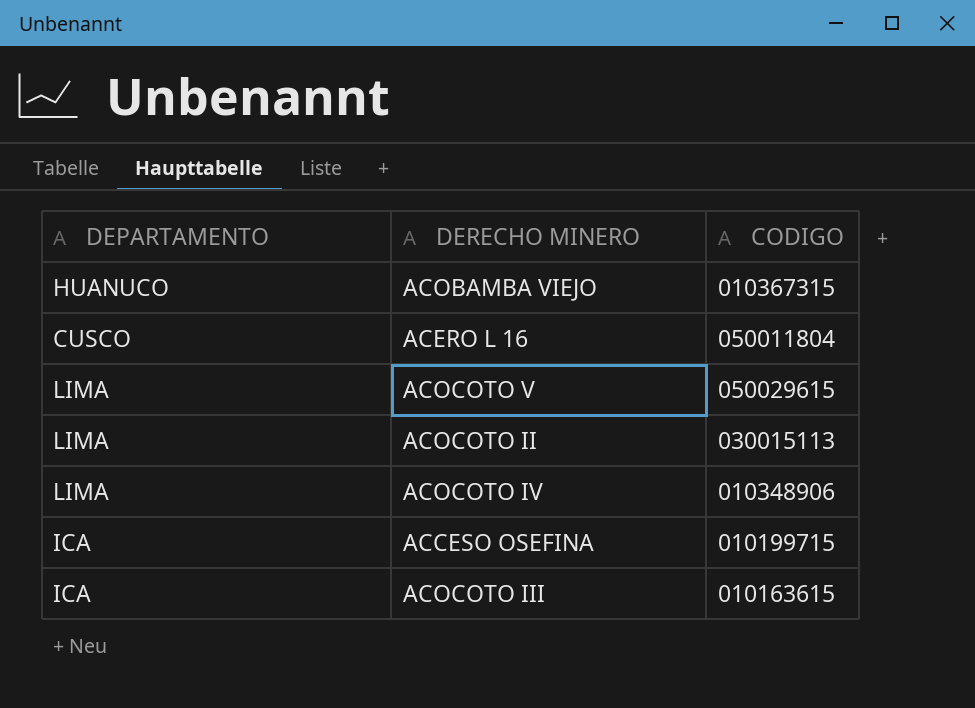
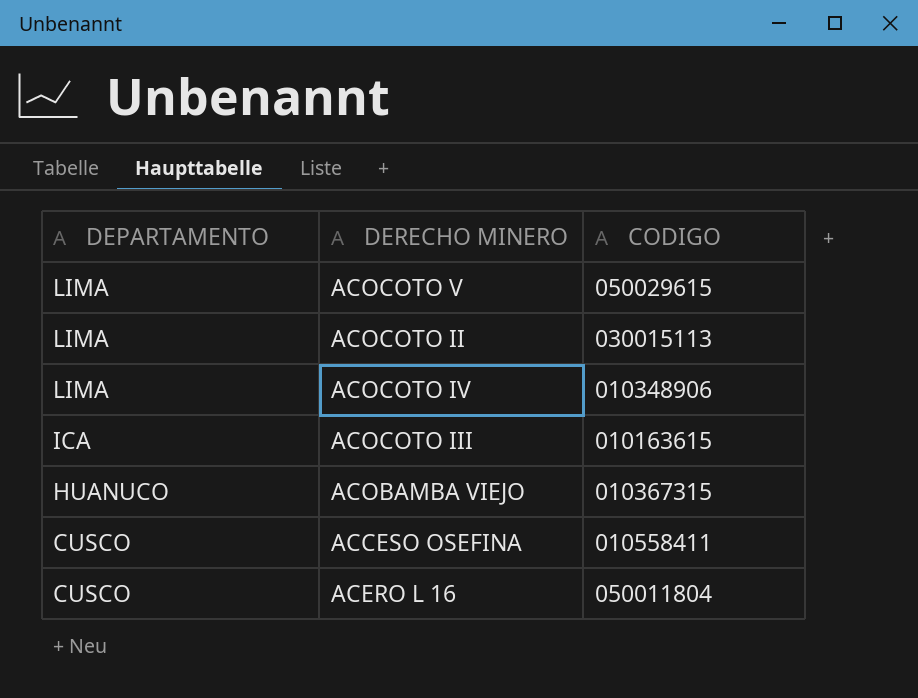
row order: none -> DEPARTAMENTO descending
ACCESO OSEFINA | DEPARTAMENTO: ICA -> CUSCO
ACCESO OSEFINA | CODIGO: 010199715 -> 010558411

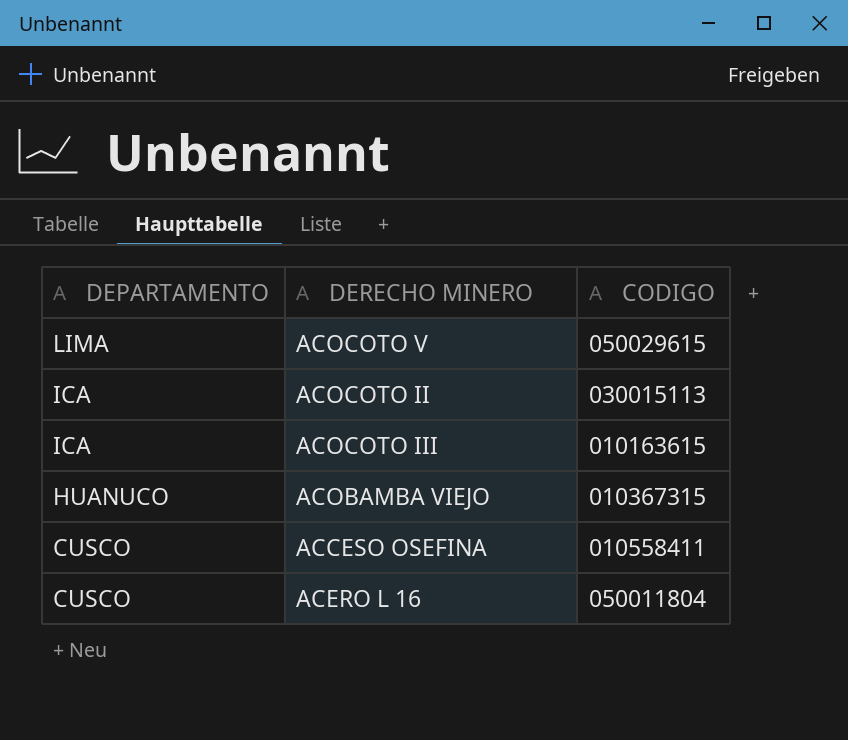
row ACOCOTO IV: LIMA | 010348906 -> none
ACOCOTO II | DEPARTAMENTO: LIMA -> ICA

